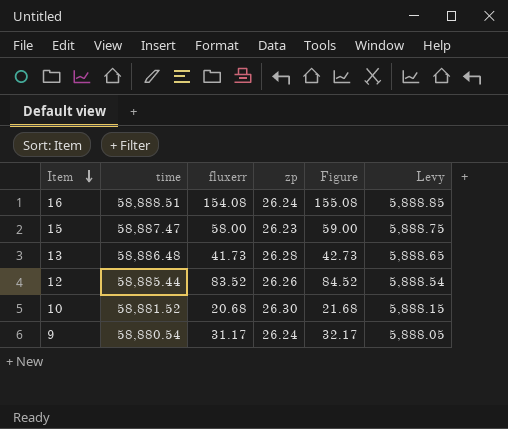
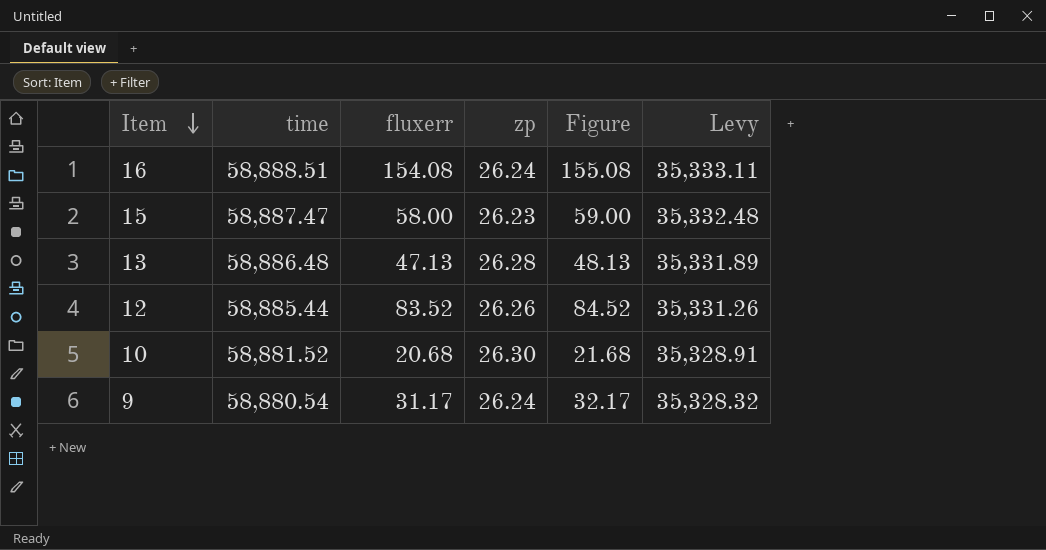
column Levy | formula: [time] * 0.1 -> [time] * 0.6
13 | fluxerr: 41.73 -> 47.13
13 | Figure: 42.73 -> 48.13

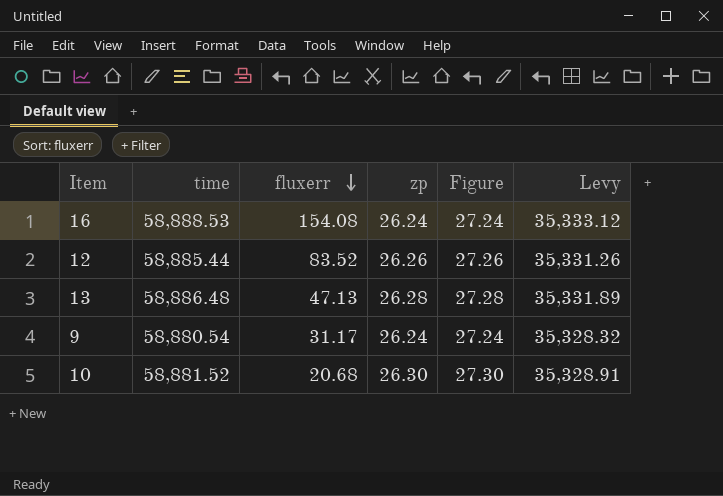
row order: Item descending -> fluxerr descending
column Figure | formula: [fluxerr] + 1 -> [zp] + 1
row 15: 58,887.47 | 58.00 | 26.23 | 59.00 | 35,332.48 -> none
16 | time: 58,888.51 -> 58,888.53
16 | Levy: 35,333.11 -> 35,333.12

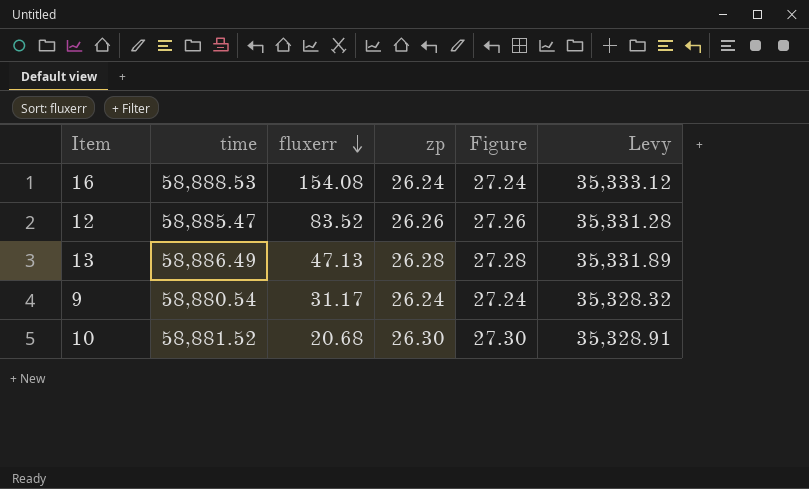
12 | time: 58,885.44 -> 58,885.47
12 | Levy: 35,331.26 -> 35,331.28
13 | time: 58,886.48 -> 58,886.49

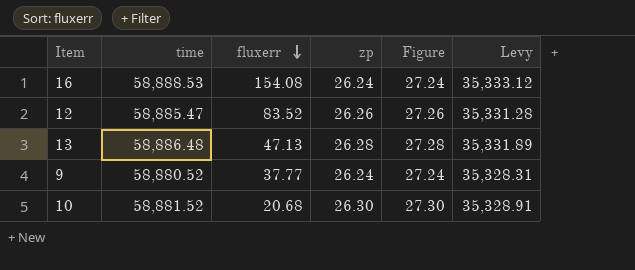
13 | time: 58,886.49 -> 58,886.48
9 | time: 58,880.54 -> 58,880.52
9 | fluxerr: 31.17 -> 37.77
9 | Levy: 35,328.32 -> 35,328.31

